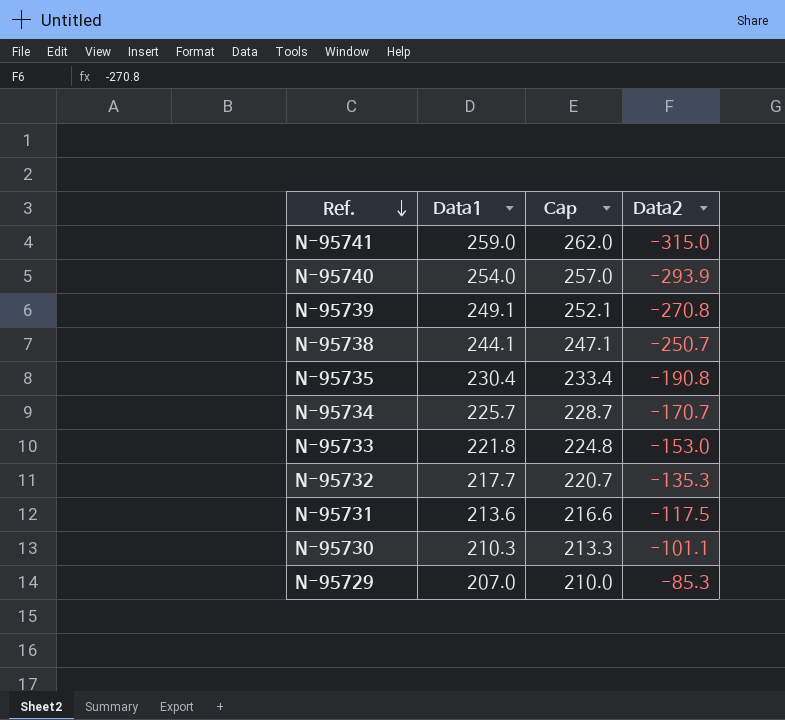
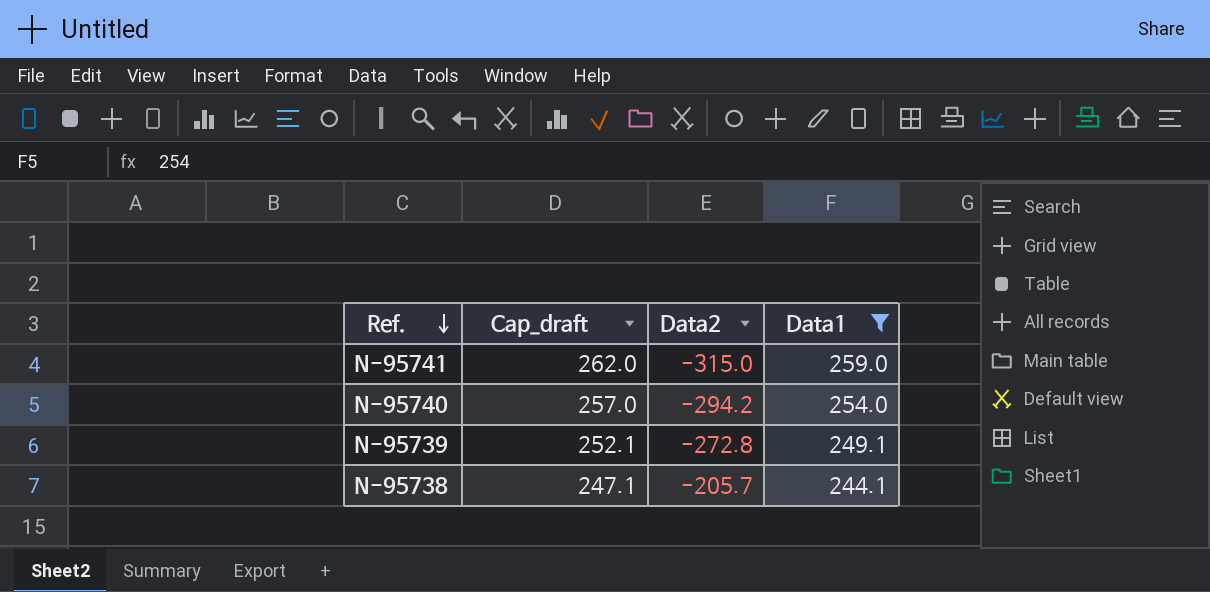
filter: none -> Data1 >= 244.1
column name: Cap -> Cap_draft
column Data1 | position: 2 -> 4
N-95740 | Data2: -293.9 -> -294.2
N-95739 | Data2: -270.8 -> -272.8
N-95738 | Data2: -250.7 -> -205.7

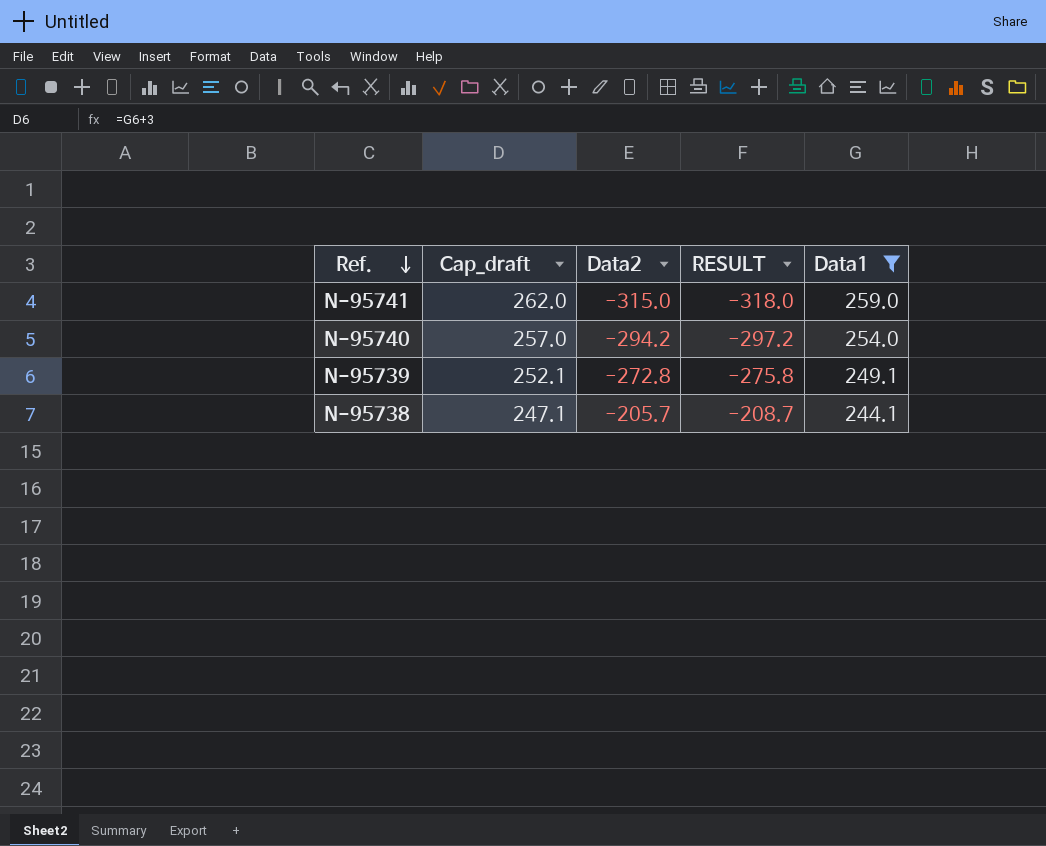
column RESULT | formula: none -> [Data2] - 3

